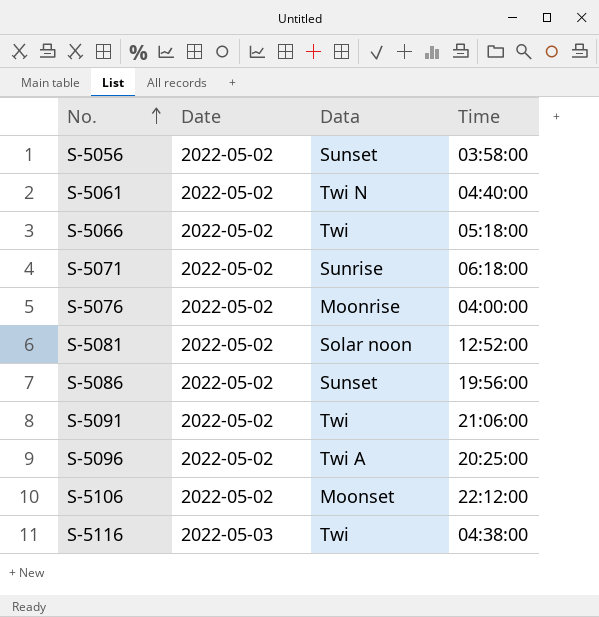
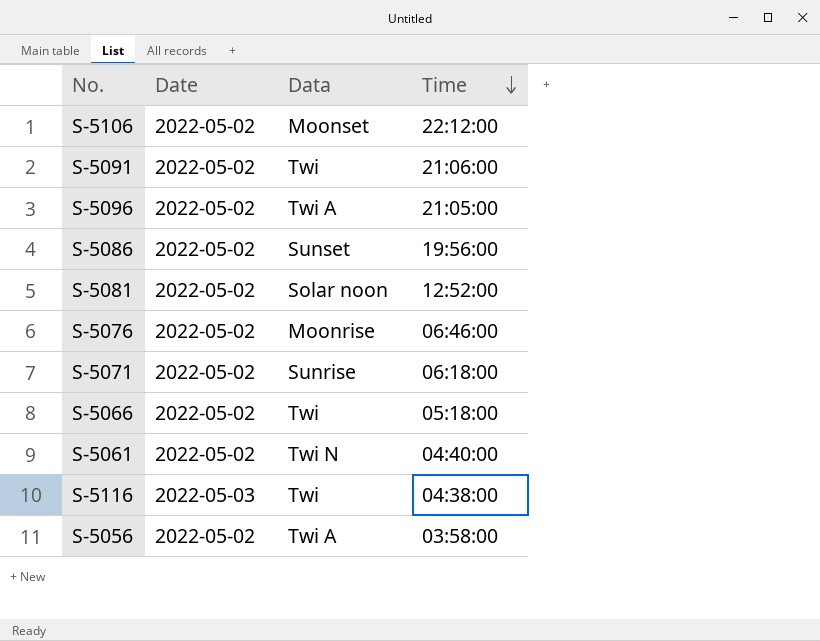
row order: No. ascending -> Time descending
S-5096 | Time: 20:25:00 -> 21:05:00
S-5076 | Time: 04:00:00 -> 06:46:00
S-5056 | Data: Sunset -> Twi A

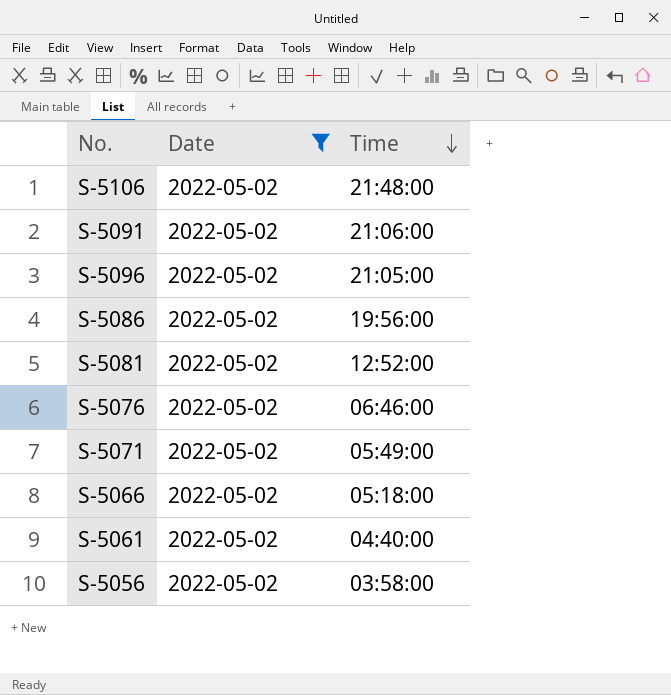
filter: none -> Date = 2022-05-02
column Data | position: 3 -> none
S-5106 | Time: 22:12:00 -> 21:48:00
S-5071 | Time: 06:18:00 -> 05:49:00

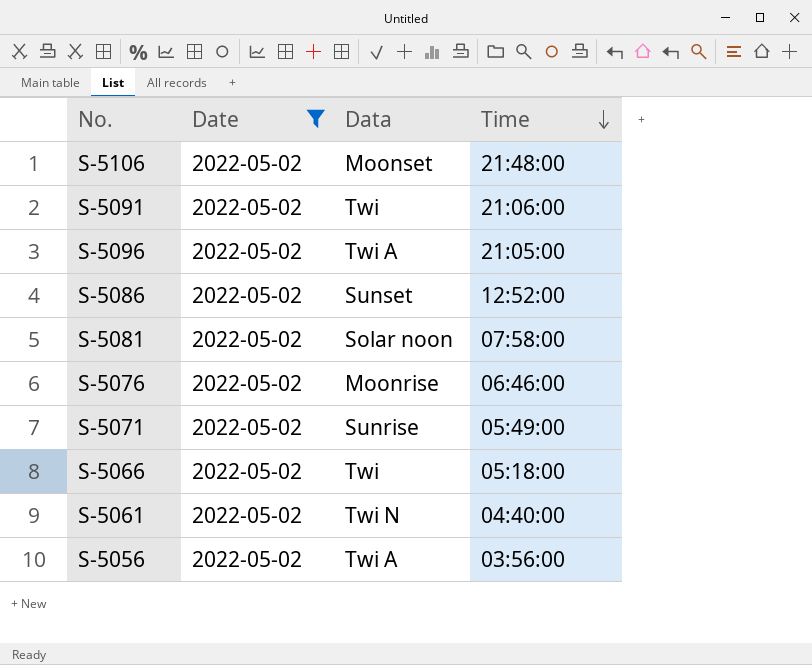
column Data | position: none -> 3
S-5086 | Time: 19:56:00 -> 12:52:00
S-5081 | Time: 12:52:00 -> 07:58:00
S-5056 | Time: 03:58:00 -> 03:56:00

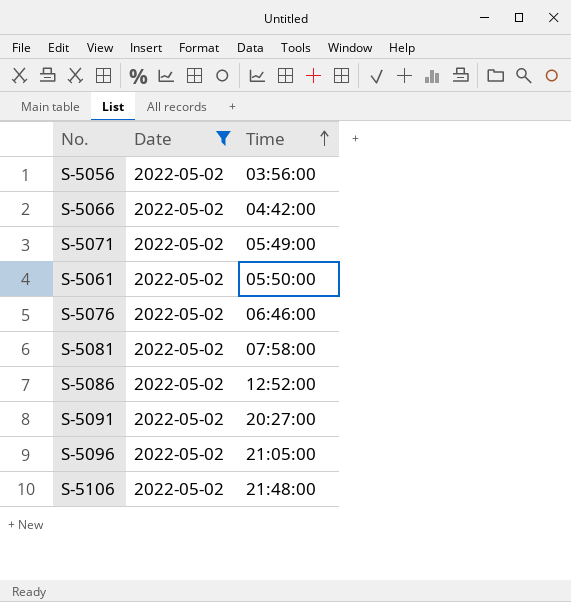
row order: Time descending -> Time ascending
column Data | position: 3 -> none
S-5066 | Time: 05:18:00 -> 04:42:00
S-5061 | Time: 04:40:00 -> 05:50:00
S-5091 | Time: 21:06:00 -> 20:27:00

